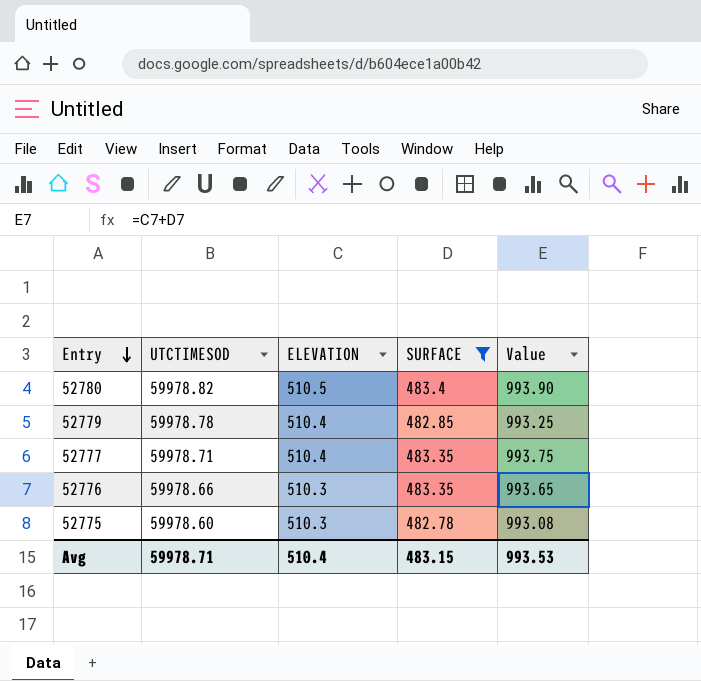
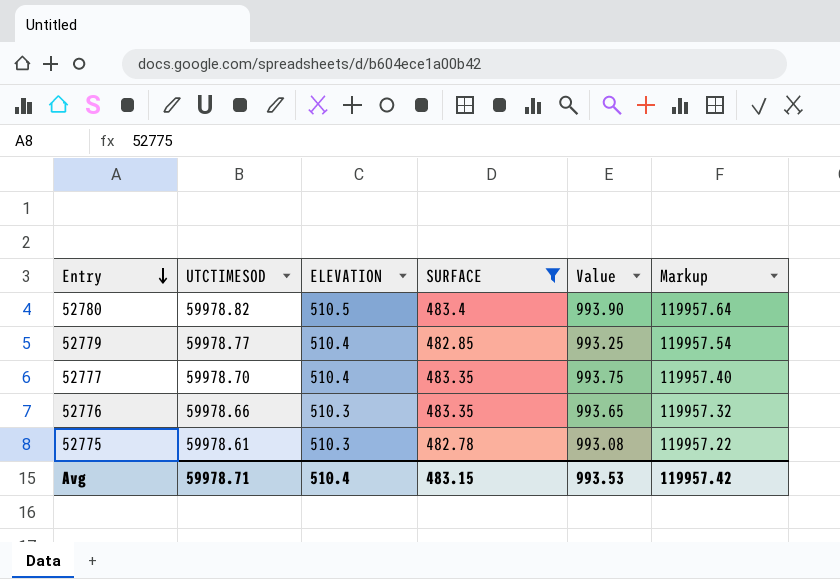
column Markup | formula: none -> [UTCTIMESOD] * 2
52779 | UTCTIMESOD: 59978.78 -> 59978.77
52777 | UTCTIMESOD: 59978.71 -> 59978.70
52775 | UTCTIMESOD: 59978.60 -> 59978.61

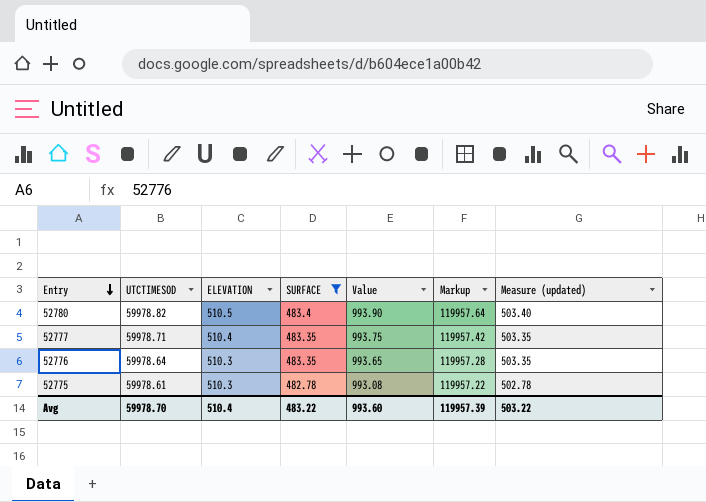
column Measure (updated) | formula: none -> [SURFACE] + 20
row 52779: 59978.77 | 510.4 | 482.85 | 993.25 | 119957.54 -> none
52777 | UTCTIMESOD: 59978.70 -> 59978.71
52777 | Markup: 119957.40 -> 119957.42
52776 | UTCTIMESOD: 59978.66 -> 59978.64
52776 | Markup: 119957.32 -> 119957.28
Avg | UTCTIMESOD: 59978.71 -> 59978.70
Avg | SURFACE: 483.15 -> 483.22
Avg | Value: 993.53 -> 993.60
Avg | Markup: 119957.42 -> 119957.39

